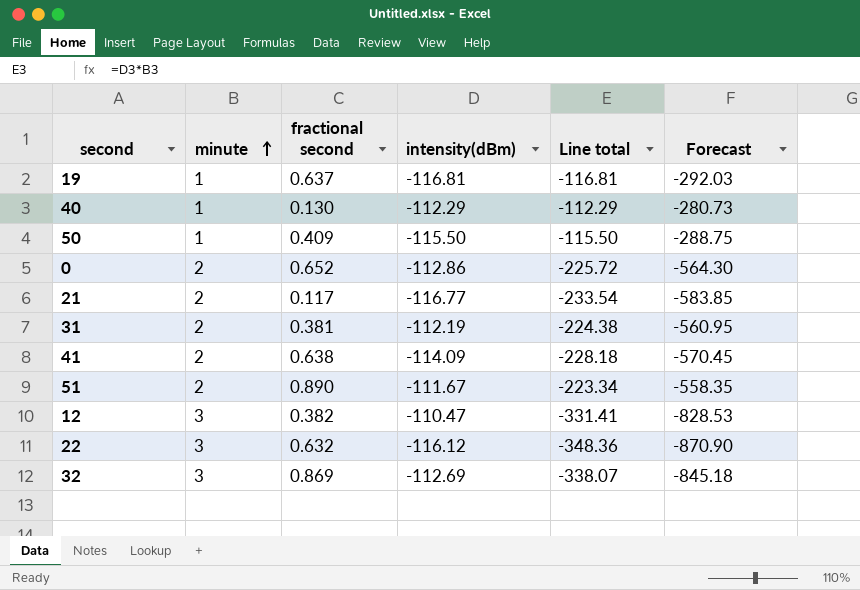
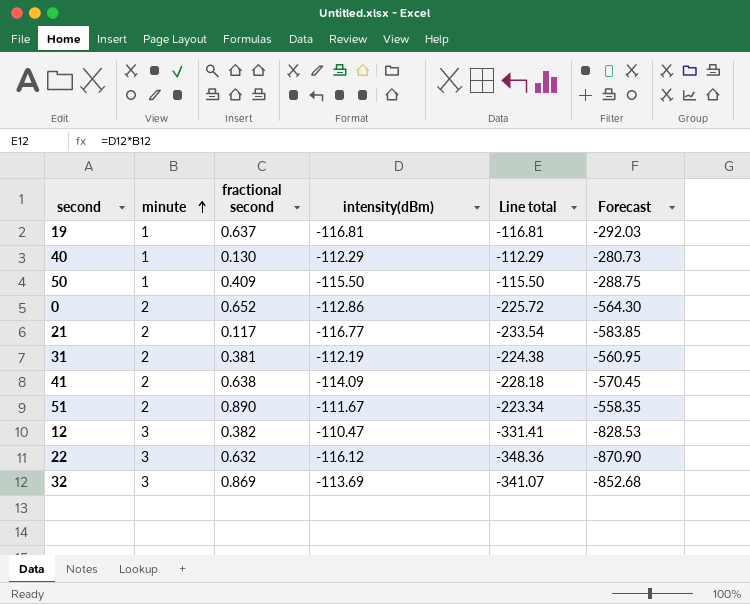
32 | intensity(dBm): -112.69 -> -113.69
32 | Line total: -338.07 -> -341.07
32 | Forecast: -845.18 -> -852.68

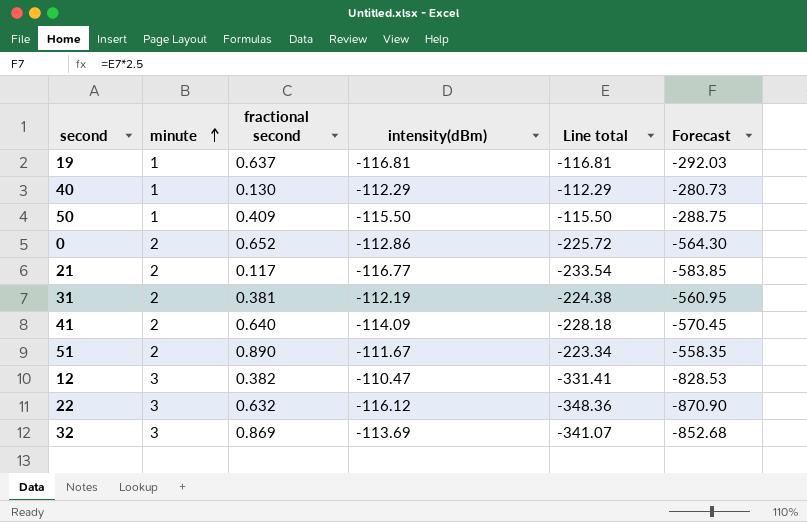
41 | fractional second: 0.638 -> 0.640

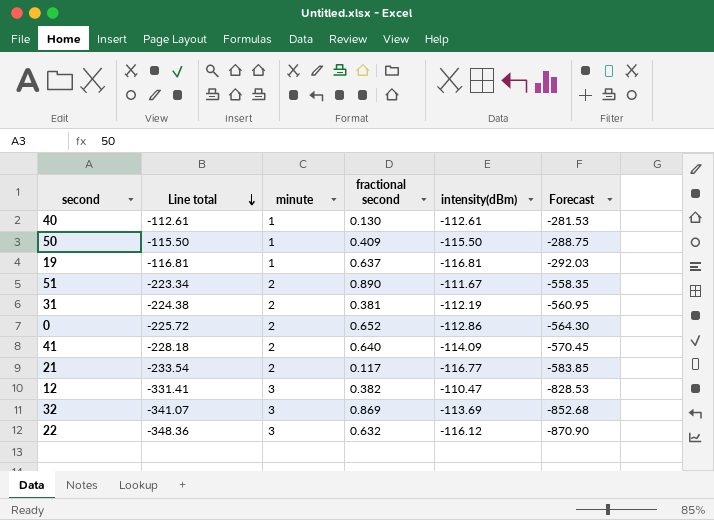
row order: minute ascending -> Line total descending
column Line total | position: 5 -> 2
40 | Line total: -112.29 -> -112.61
40 | intensity(dBm): -112.29 -> -112.61
40 | Forecast: -280.73 -> -281.53

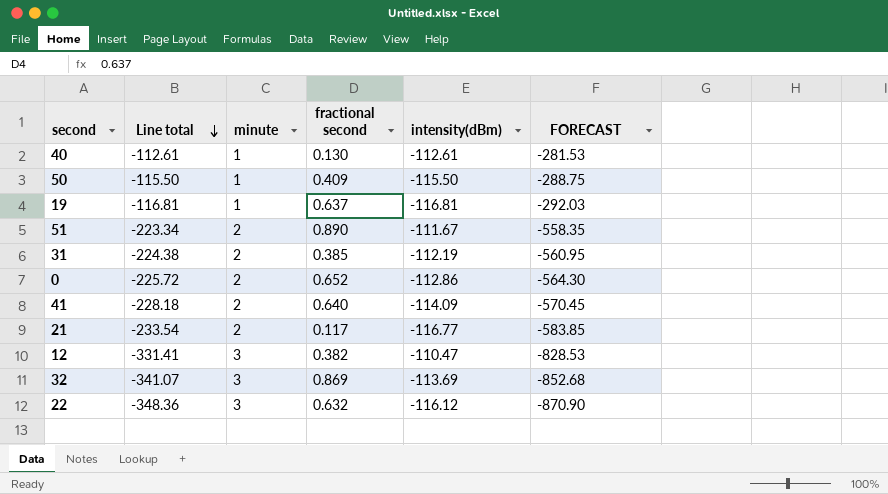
column name: Forecast -> FORECAST
31 | fractional second: 0.381 -> 0.385

